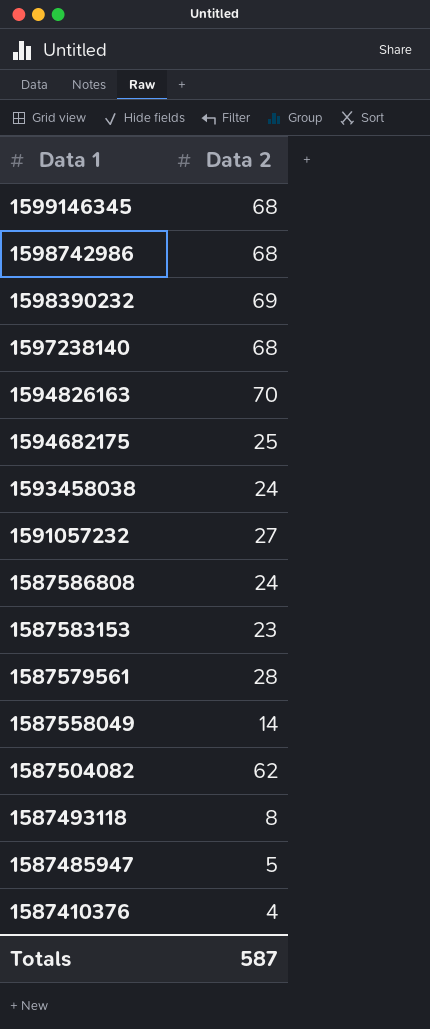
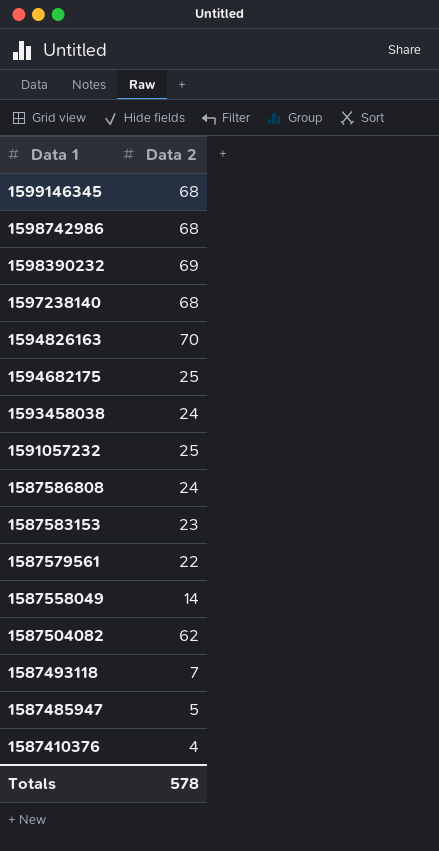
1591057232 | Data 2: 27 -> 25
1587579561 | Data 2: 28 -> 22
1587493118 | Data 2: 8 -> 7
Totals | Data 2: 587 -> 578

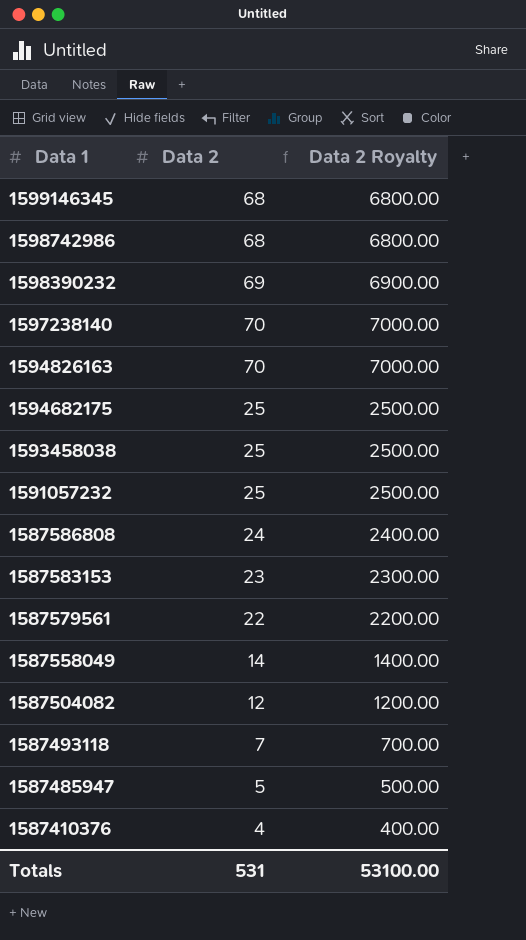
column Data 2 Royalty | formula: none -> [Data 2] * 100
1597238140 | Data 2: 68 -> 70
1593458038 | Data 2: 24 -> 25
1587504082 | Data 2: 62 -> 12
Totals | Data 2: 578 -> 531

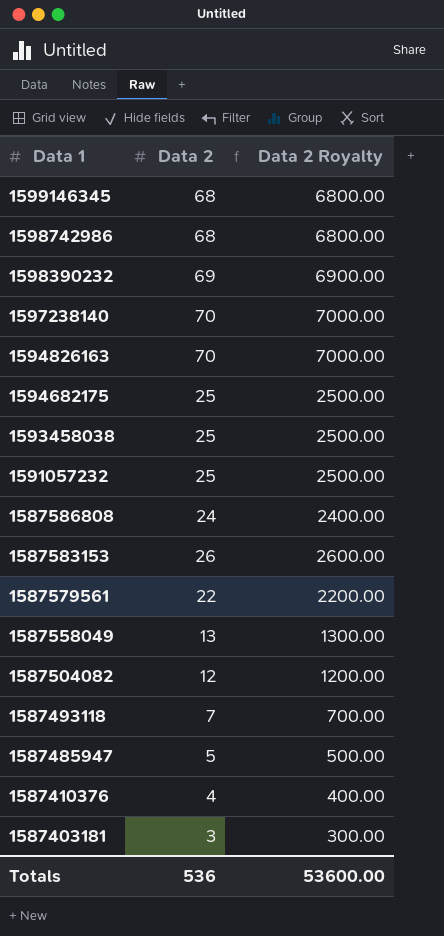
1587583153 | Data 2: 23 -> 26
1587583153 | Data 2 Royalty: 2300.00 -> 2600.00
1587558049 | Data 2: 14 -> 13
1587558049 | Data 2 Royalty: 1400.00 -> 1300.00
row 1587403181: none -> 3 | 300.00
Totals | Data 2: 531 -> 536
Totals | Data 2 Royalty: 53100.00 -> 53600.00

